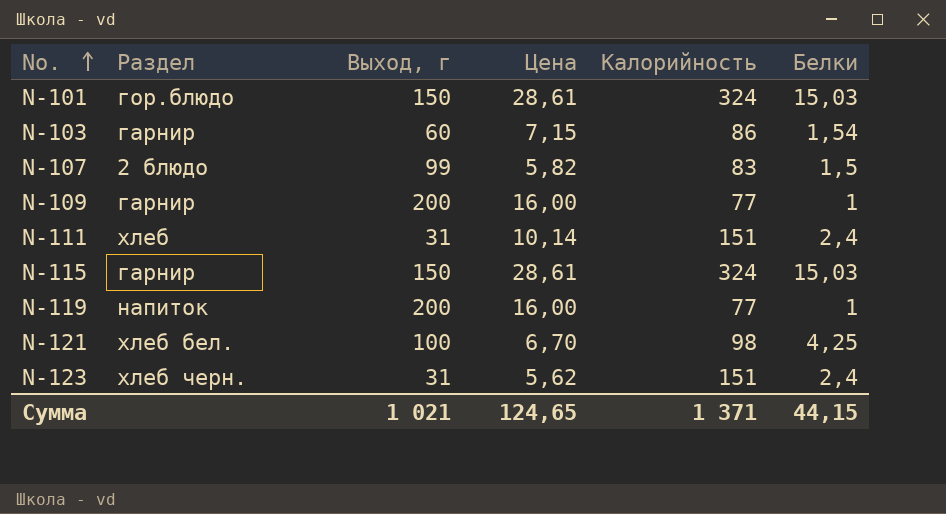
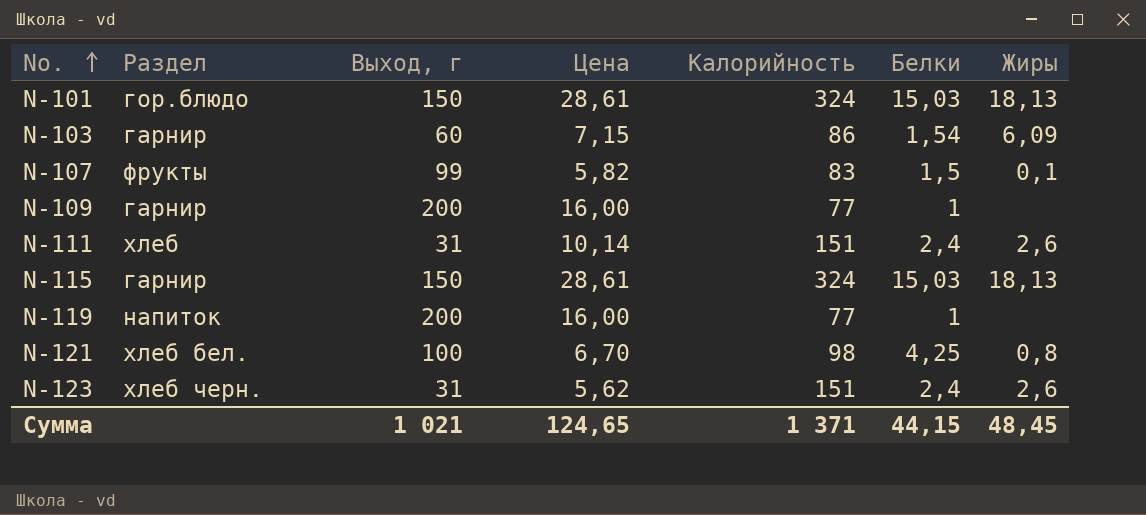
column Жиры | position: none -> 7
N-107 | Раздел: 2 блюдо -> фрукты

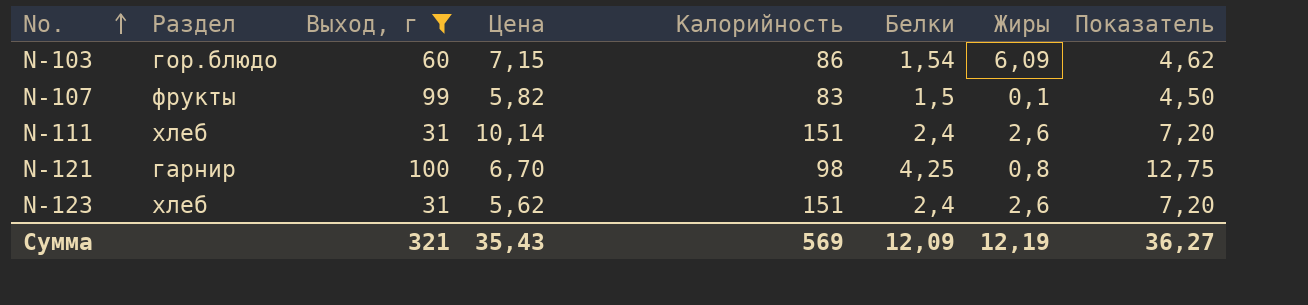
filter: none -> Выход, г <= 100
column Показатель | formula: none -> [Белки] * 3
N-103 | Раздел: гарнир -> гор.блюдо
N-121 | Раздел: хлеб бел. -> гарнир
N-123 | Раздел: хлеб черн. -> хлеб
Сумма | Выход, г: 1 021 -> 321
Сумма | Цена: 124,65 -> 35,43
Сумма | Калорийность: 1 371 -> 569
Сумма | Белки: 44,15 -> 12,09
Сумма | Жиры: 48,45 -> 12,19

